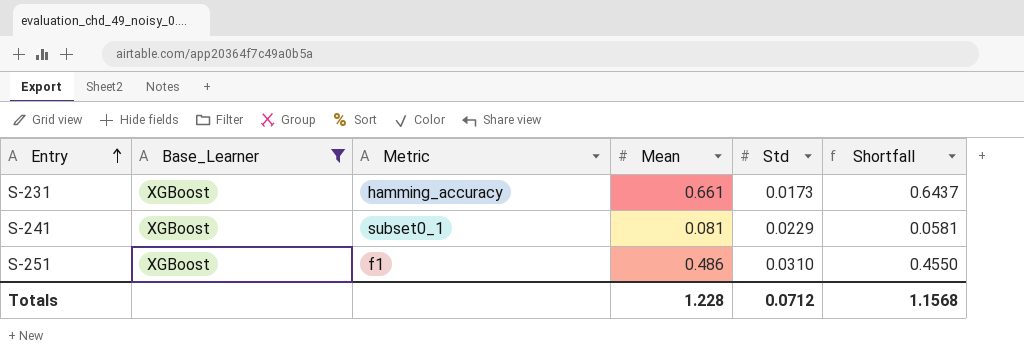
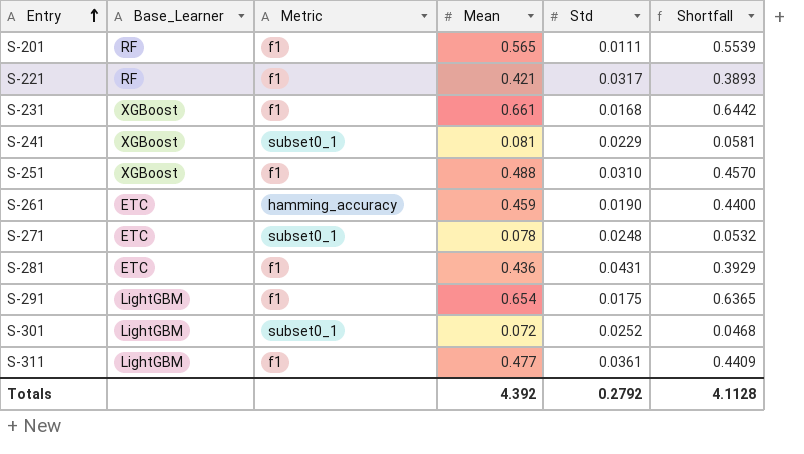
filter: Base_Learner = XGBoost -> none
S-231 | Metric: hamming_accuracy -> f1
S-231 | Std: 0.0173 -> 0.0168
S-231 | Shortfall: 0.6437 -> 0.6442
S-251 | Mean: 0.486 -> 0.488
S-251 | Shortfall: 0.4550 -> 0.4570
Totals | Mean: 1.228 -> 4.392
Totals | Std: 0.0712 -> 0.2792
Totals | Shortfall: 1.1568 -> 4.1128

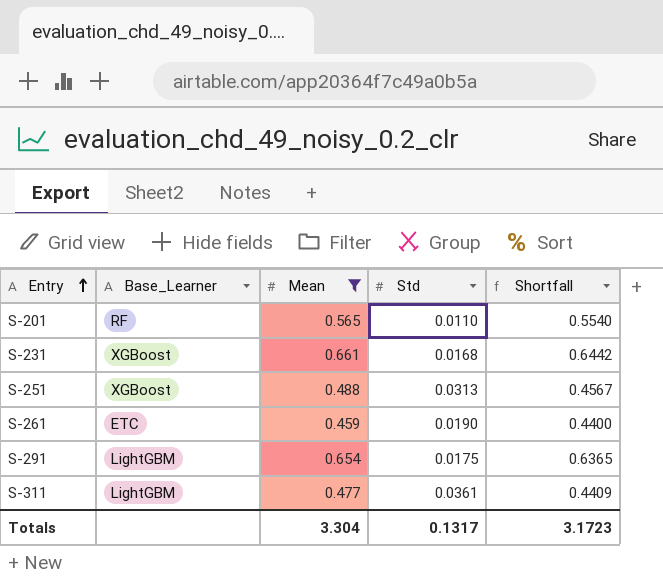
filter: none -> Mean >= 0.459
column Metric | position: 3 -> none
S-201 | Std: 0.0111 -> 0.0110
S-201 | Shortfall: 0.5539 -> 0.5540
S-251 | Std: 0.0310 -> 0.0313
S-251 | Shortfall: 0.4570 -> 0.4567
Totals | Mean: 4.392 -> 3.304
Totals | Std: 0.2792 -> 0.1317
Totals | Shortfall: 4.1128 -> 3.1723

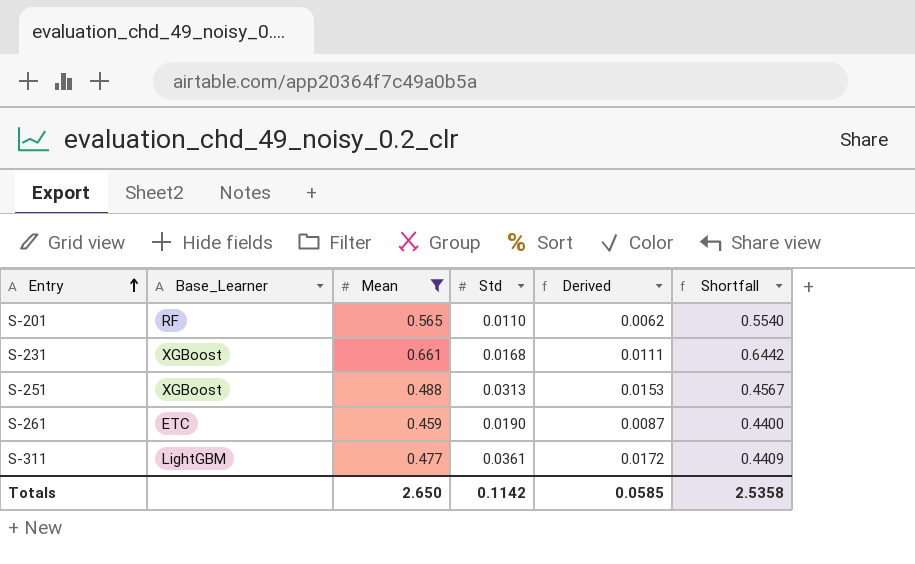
column Derived | formula: none -> [Mean] * [Std]
row S-291: LightGBM | 0.654 | 0.0175 | 0.6365 -> none
Totals | Mean: 3.304 -> 2.650
Totals | Std: 0.1317 -> 0.1142
Totals | Shortfall: 3.1723 -> 2.5358

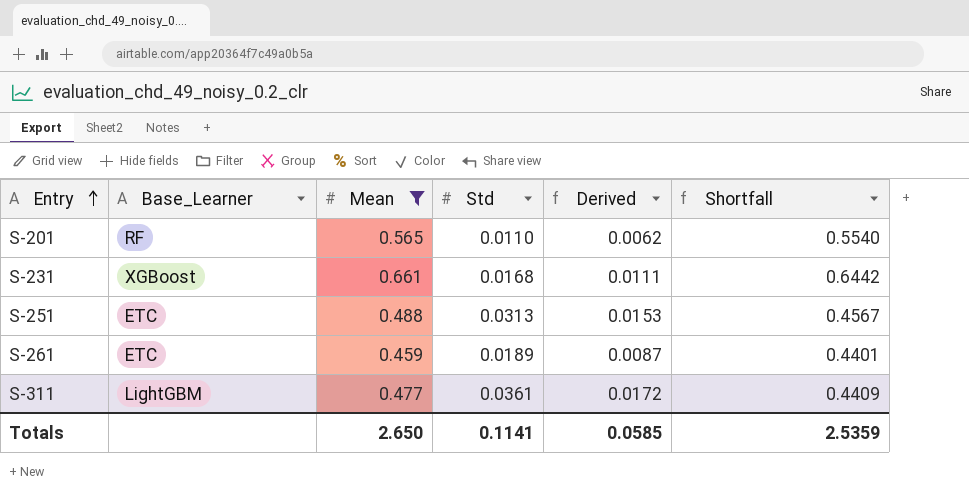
S-251 | Base_Learner: XGBoost -> ETC
S-261 | Std: 0.0190 -> 0.0189
S-261 | Shortfall: 0.4400 -> 0.4401
Totals | Std: 0.1142 -> 0.1141
Totals | Shortfall: 2.5358 -> 2.5359

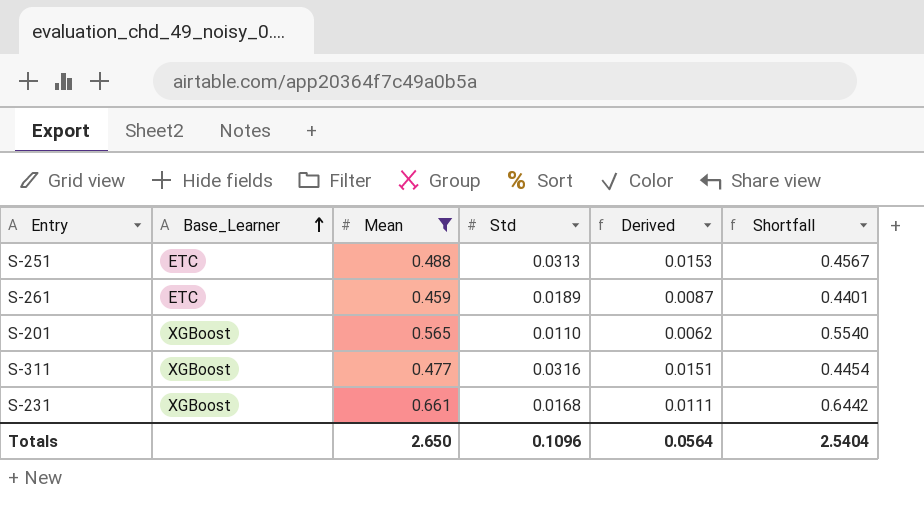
row order: Entry ascending -> Base_Learner ascending
S-201 | Base_Learner: RF -> XGBoost
S-311 | Base_Learner: LightGBM -> XGBoost
S-311 | Std: 0.0361 -> 0.0316
S-311 | Derived: 0.0172 -> 0.0151
S-311 | Shortfall: 0.4409 -> 0.4454
Totals | Std: 0.1141 -> 0.1096
Totals | Derived: 0.0585 -> 0.0564
Totals | Shortfall: 2.5359 -> 2.5404

